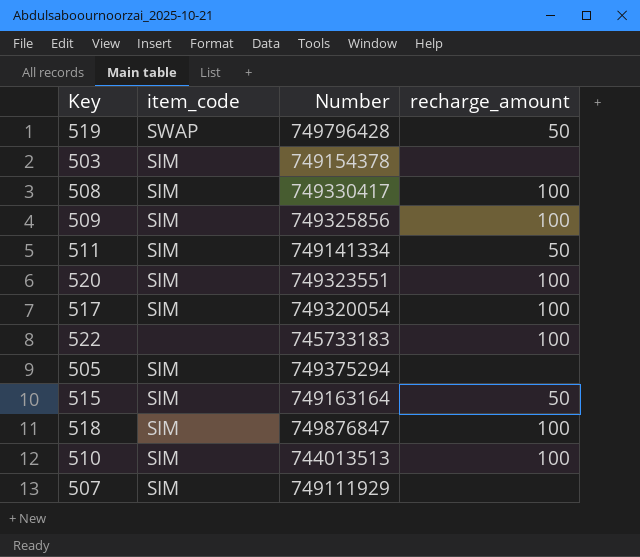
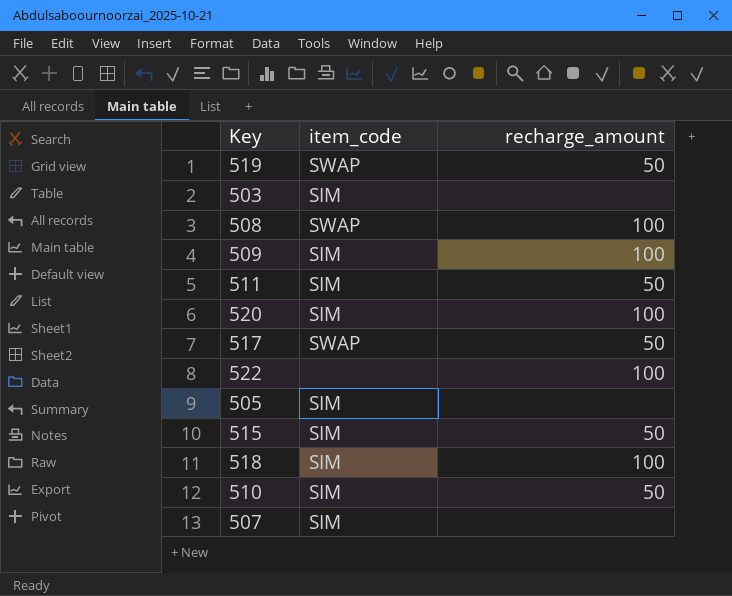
column Number | position: 3 -> none
508 | item_code: SIM -> SWAP
517 | item_code: SIM -> SWAP
517 | recharge_amount: 100 -> 50
510 | recharge_amount: 100 -> 50

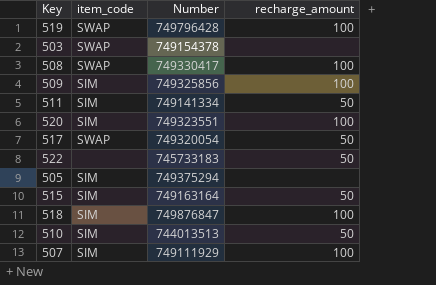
column Number | position: none -> 3
519 | recharge_amount: 50 -> 100
503 | item_code: SIM -> SWAP
522 | recharge_amount: 100 -> 50
507 | recharge_amount: none -> 100

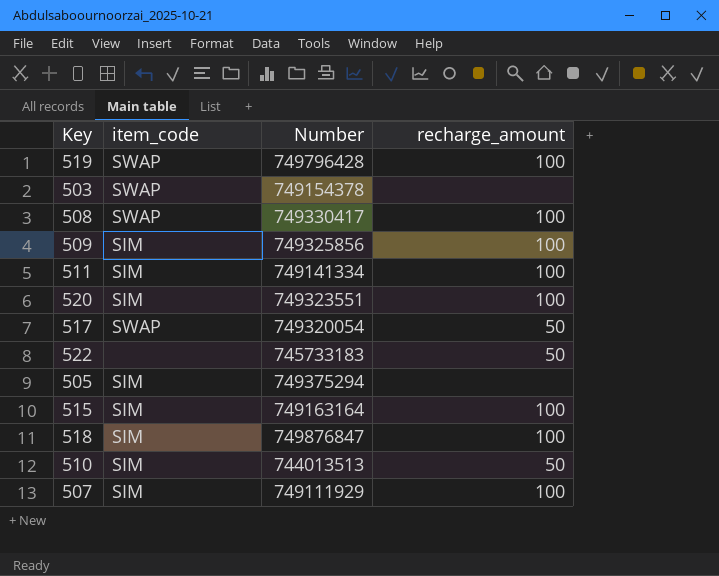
511 | recharge_amount: 50 -> 100
515 | recharge_amount: 50 -> 100

